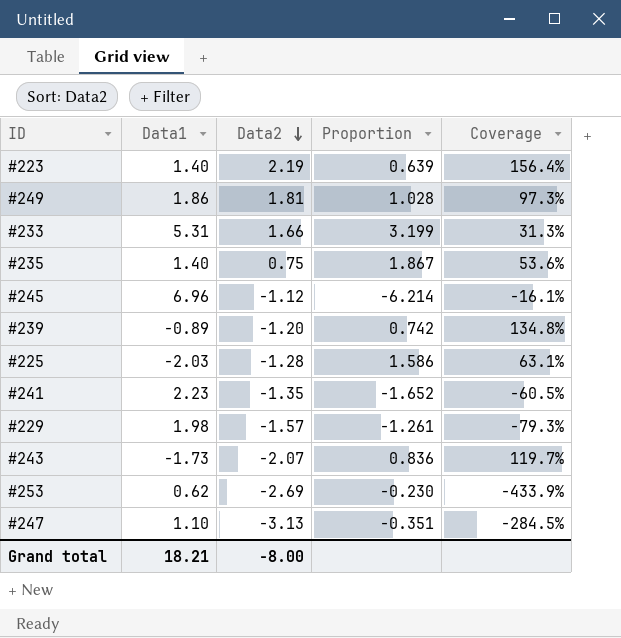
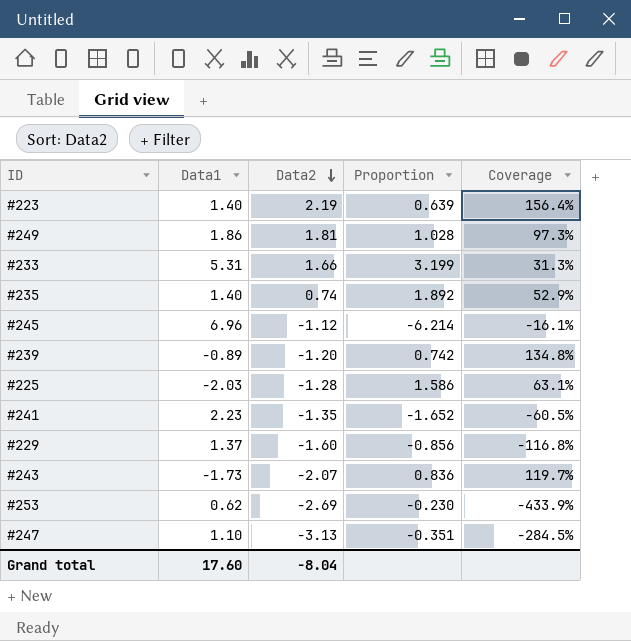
#235 | Data2: 0.75 -> 0.74
#235 | Proportion: 1.867 -> 1.892
#235 | Coverage: 53.6% -> 52.9%
#229 | Data1: 1.98 -> 1.37
#229 | Data2: -1.57 -> -1.60
#229 | Proportion: -1.261 -> -0.856
#229 | Coverage: -79.3% -> -116.8%
Grand total | Data1: 18.21 -> 17.60
Grand total | Data2: -8.00 -> -8.04

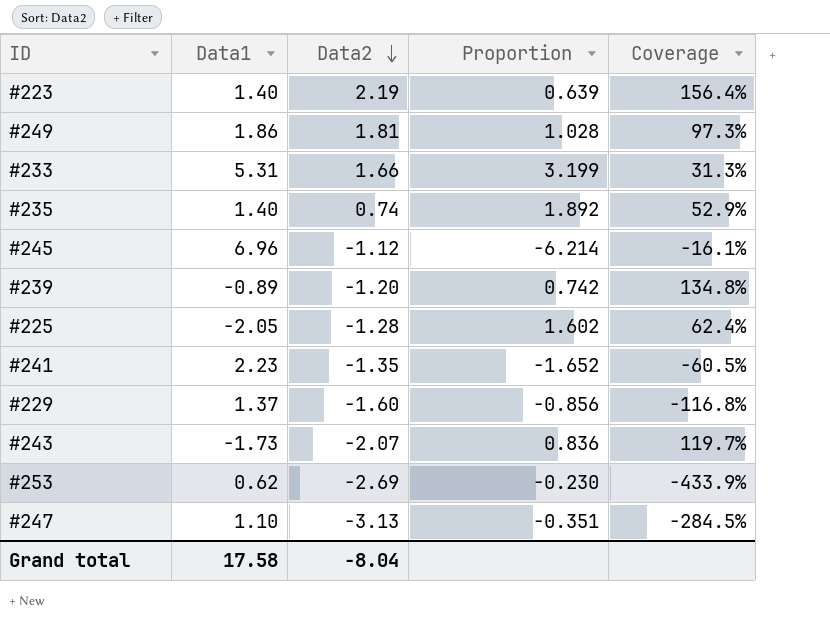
#225 | Data1: -2.03 -> -2.05
#225 | Proportion: 1.586 -> 1.602
#225 | Coverage: 63.1% -> 62.4%
Grand total | Data1: 17.60 -> 17.58

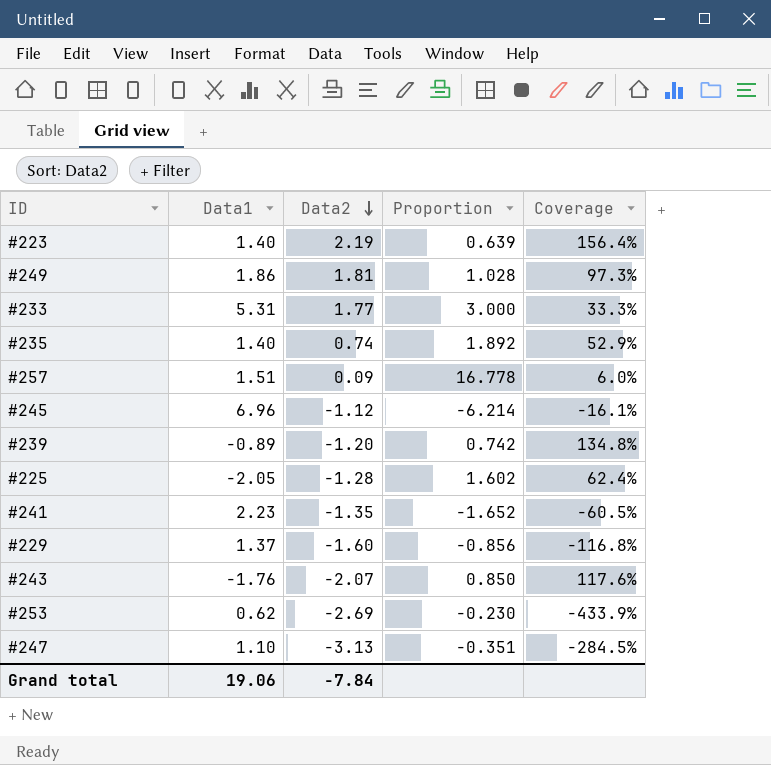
#233 | Data2: 1.66 -> 1.77
#233 | Proportion: 3.199 -> 3.000
#233 | Coverage: 31.3% -> 33.3%
row #257: none -> 1.51 | 0.09 | 16.778 | 6.0%
#243 | Data1: -1.73 -> -1.76
#243 | Proportion: 0.836 -> 0.850
#243 | Coverage: 119.7% -> 117.6%
Grand total | Data1: 17.58 -> 19.06
Grand total | Data2: -8.04 -> -7.84

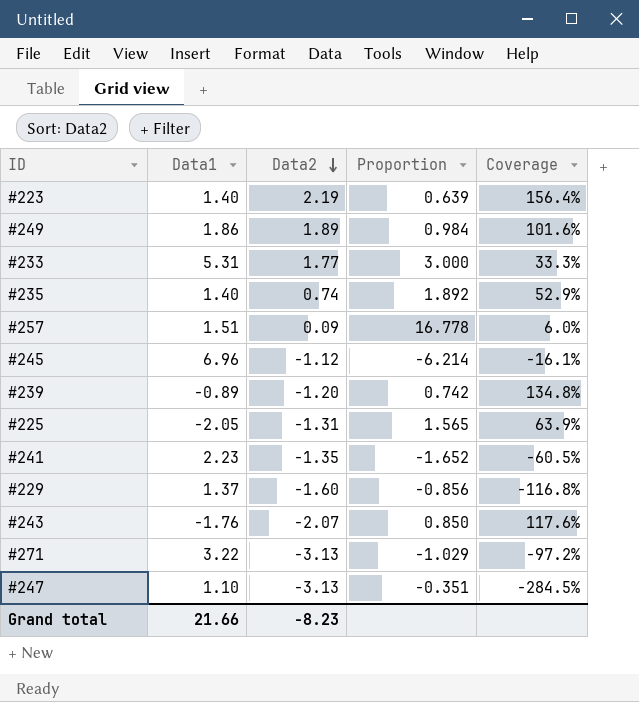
row #253: 0.62 | -2.69 | -0.230 | -433.9% -> none
#249 | Data2: 1.81 -> 1.89
#249 | Proportion: 1.028 -> 0.984
#249 | Coverage: 97.3% -> 101.6%
#225 | Data2: -1.28 -> -1.31
#225 | Proportion: 1.602 -> 1.565
#225 | Coverage: 62.4% -> 63.9%
row #271: none -> 3.22 | -3.13 | -1.029 | -97.2%
Grand total | Data1: 19.06 -> 21.66
Grand total | Data2: -7.84 -> -8.23

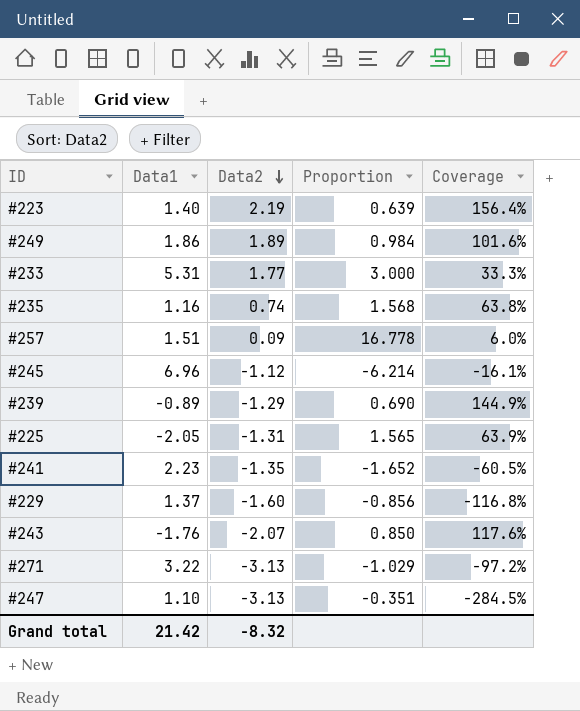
#235 | Data1: 1.40 -> 1.16
#235 | Proportion: 1.892 -> 1.568
#235 | Coverage: 52.9% -> 63.8%
#239 | Data2: -1.20 -> -1.29
#239 | Proportion: 0.742 -> 0.690
#239 | Coverage: 134.8% -> 144.9%
Grand total | Data1: 21.66 -> 21.42
Grand total | Data2: -8.23 -> -8.32

